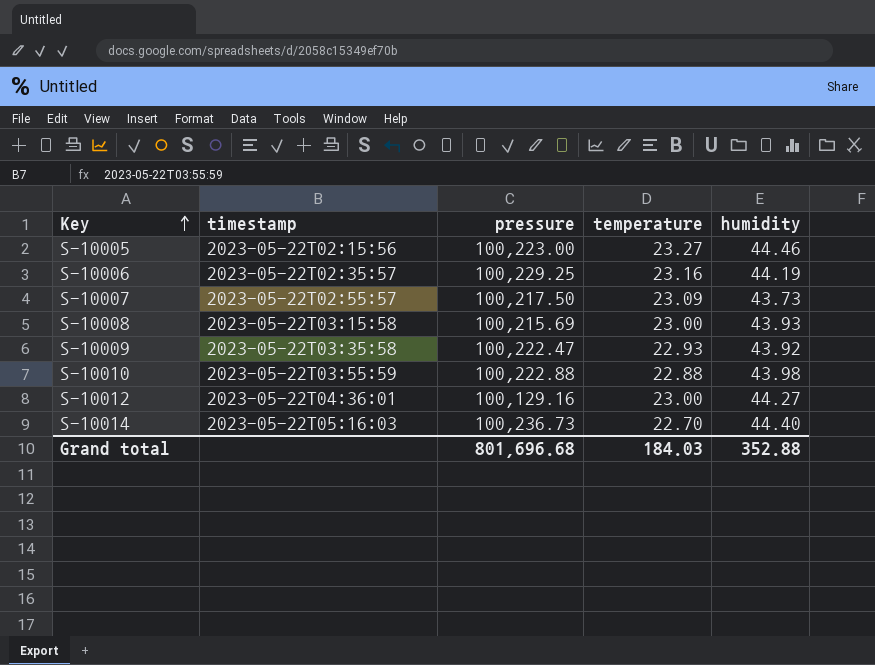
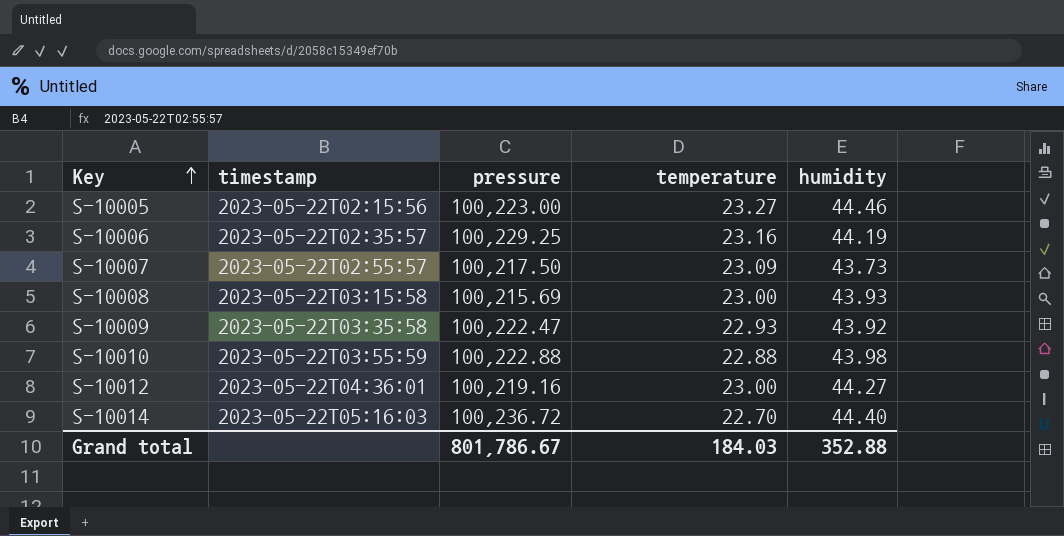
S-10012 | pressure: 100,129.16 -> 100,219.16
S-10014 | pressure: 100,236.73 -> 100,236.72
Grand total | pressure: 801,696.68 -> 801,786.67

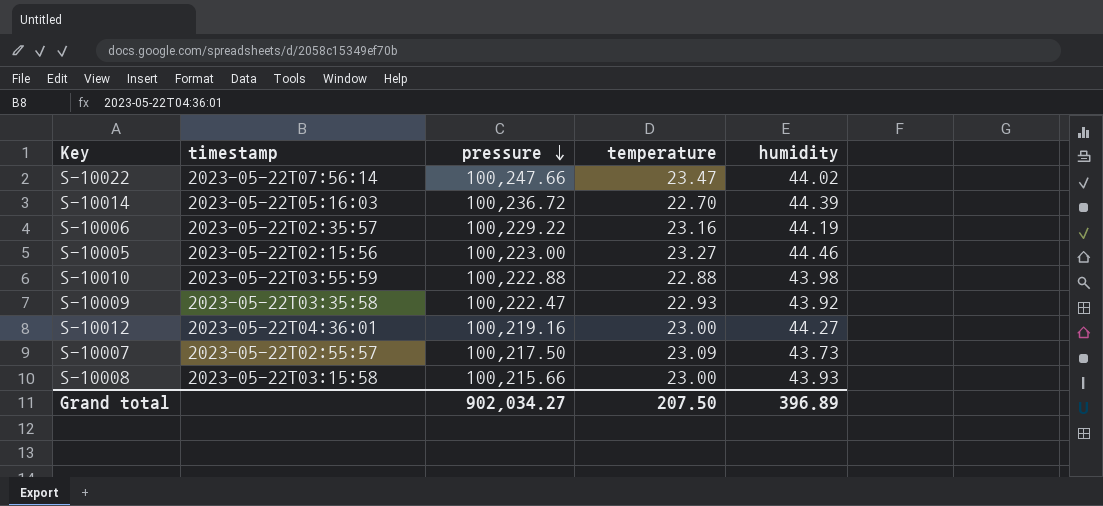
row order: Key ascending -> pressure descending
row S-10022: none -> 2023-05-22T07:56:14 | 100,247.66 | 23.47 | 44.02
S-10014 | humidity: 44.40 -> 44.39
S-10006 | pressure: 100,229.25 -> 100,229.22
S-10008 | pressure: 100,215.69 -> 100,215.66
Grand total | pressure: 801,786.67 -> 902,034.27
Grand total | temperature: 184.03 -> 207.50
Grand total | humidity: 352.88 -> 396.89

